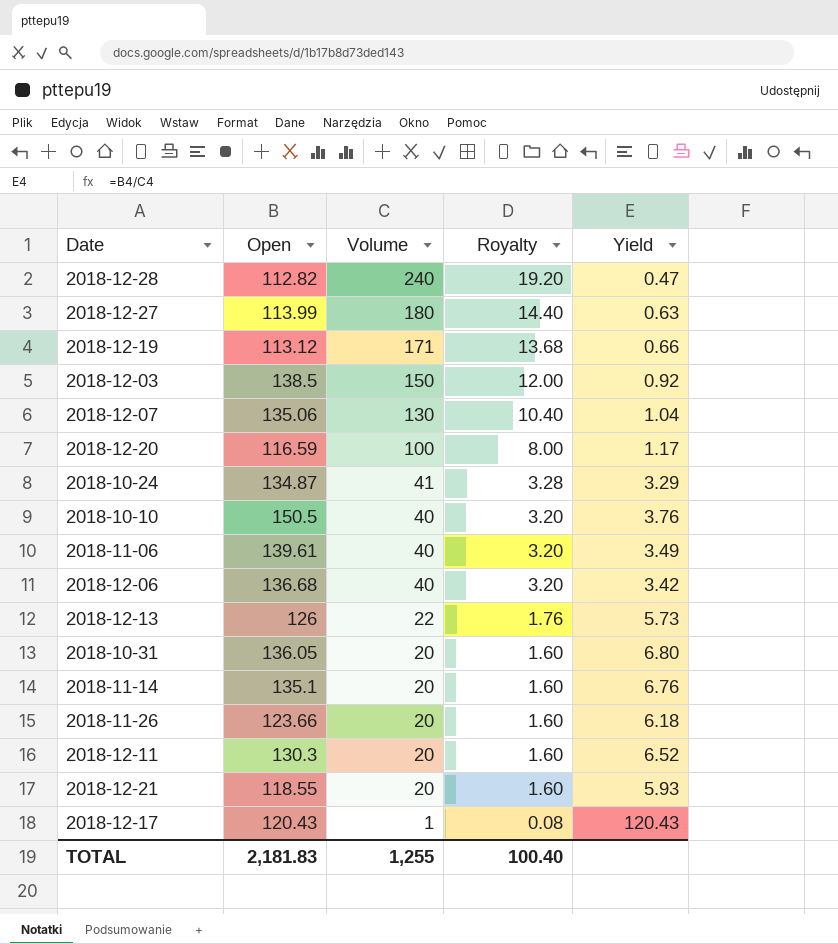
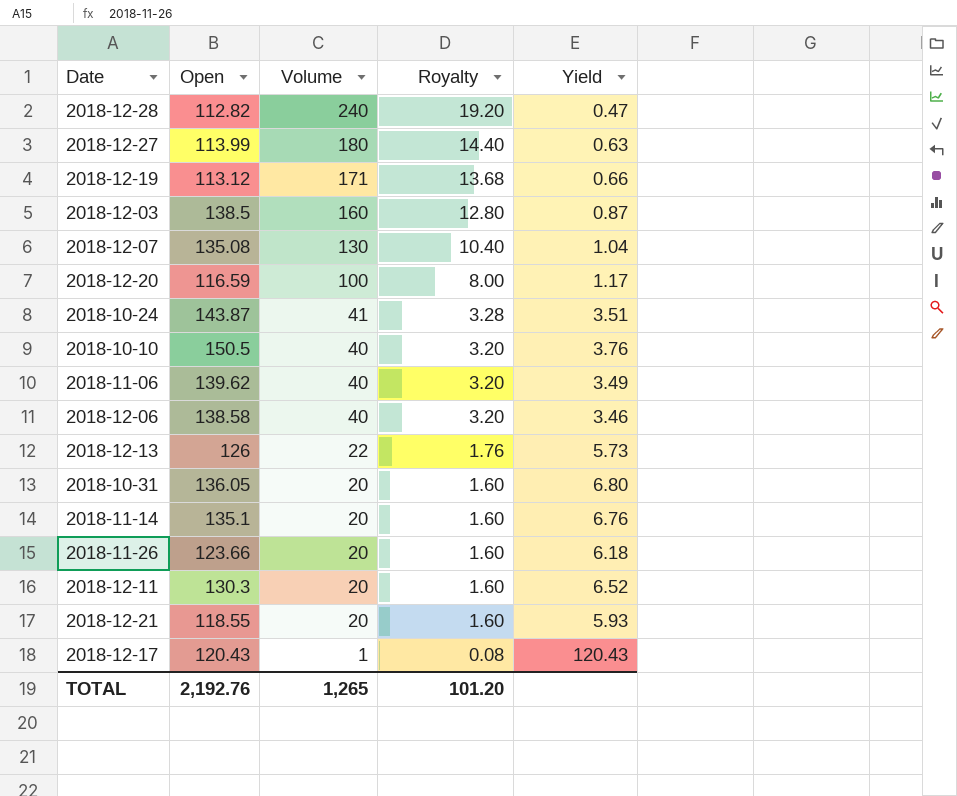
2018-12-03 | Volume: 150 -> 160
2018-12-03 | Royalty: 12.00 -> 12.80
2018-12-03 | Yield: 0.92 -> 0.87
2018-12-07 | Open: 135.06 -> 135.08
2018-10-24 | Open: 134.87 -> 143.87
2018-10-24 | Yield: 3.29 -> 3.51
2018-11-06 | Open: 139.61 -> 139.62
2018-12-06 | Open: 136.68 -> 138.58
2018-12-06 | Yield: 3.42 -> 3.46
TOTAL | Open: 2,181.83 -> 2,192.76
TOTAL | Volume: 1,255 -> 1,265
TOTAL | Royalty: 100.40 -> 101.20

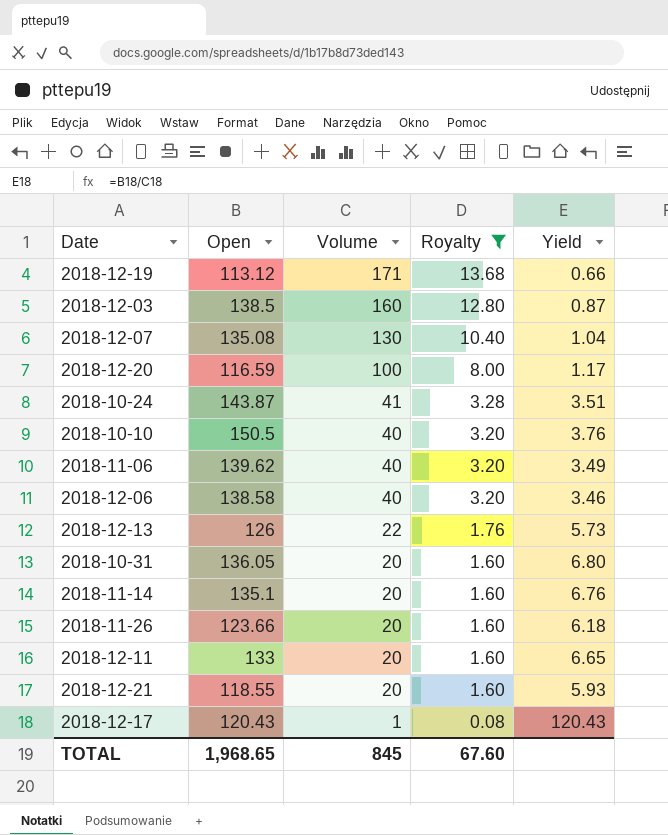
filter: none -> Royalty <= 13.68
2018-12-11 | Open: 130.3 -> 133
2018-12-11 | Yield: 6.52 -> 6.65
TOTAL | Open: 2,192.76 -> 1,968.65
TOTAL | Volume: 1,265 -> 845
TOTAL | Royalty: 101.20 -> 67.60

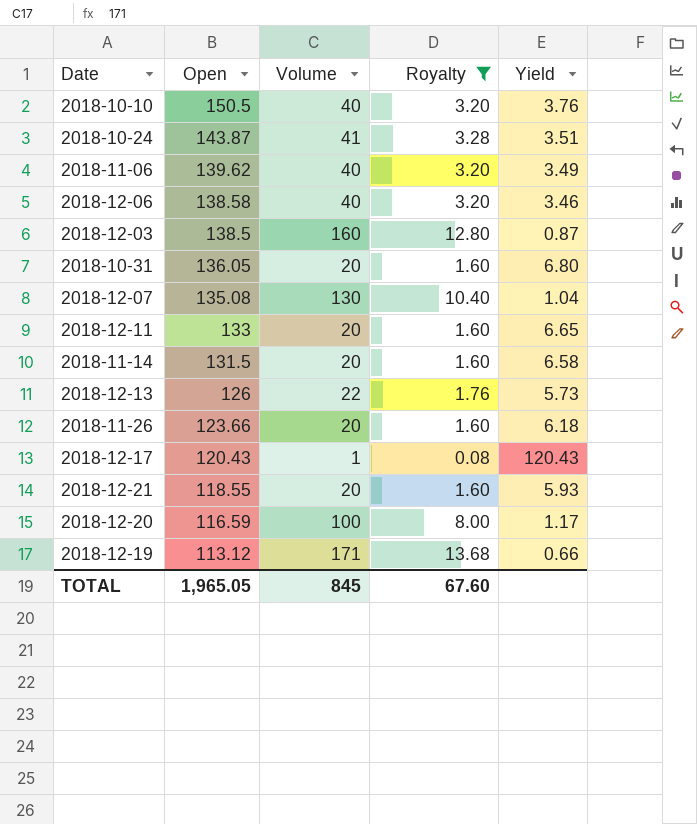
row order: Volume descending -> Open descending
2018-11-14 | Open: 135.1 -> 131.5
2018-11-14 | Yield: 6.76 -> 6.58
TOTAL | Open: 1,968.65 -> 1,965.05

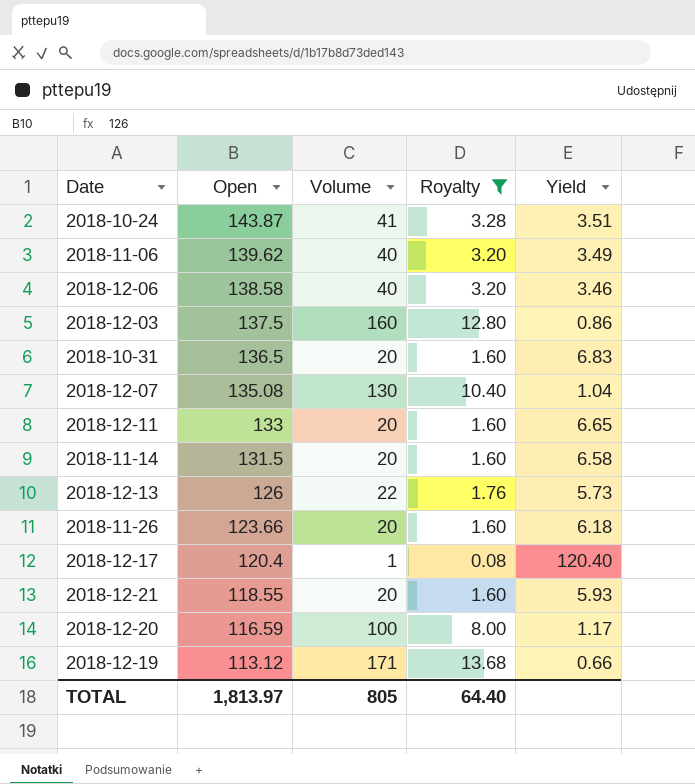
row 2018-10-10: 150.5 | 40 | 3.20 | 3.76 -> none
2018-12-03 | Open: 138.5 -> 137.5
2018-12-03 | Yield: 0.87 -> 0.86
2018-10-31 | Open: 136.05 -> 136.5
2018-10-31 | Yield: 6.80 -> 6.83
2018-12-17 | Open: 120.43 -> 120.4
2018-12-17 | Yield: 120.43 -> 120.40
TOTAL | Open: 1,965.05 -> 1,813.97
TOTAL | Volume: 845 -> 805
TOTAL | Royalty: 67.60 -> 64.40

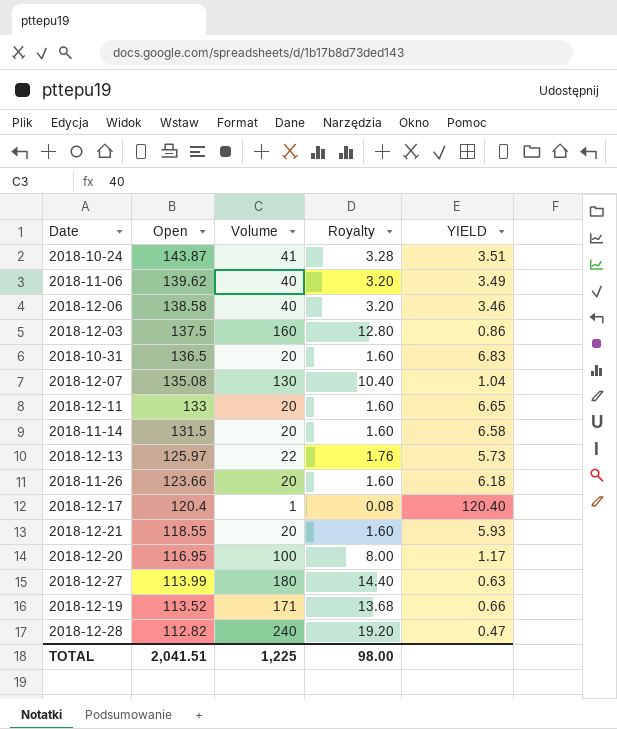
filter: Royalty <= 13.68 -> none
column name: Yield -> YIELD
2018-12-13 | Open: 126 -> 125.97
2018-12-20 | Open: 116.59 -> 116.95
2018-12-19 | Open: 113.12 -> 113.52
TOTAL | Open: 1,813.97 -> 2,041.51
TOTAL | Volume: 805 -> 1,225
TOTAL | Royalty: 64.40 -> 98.00

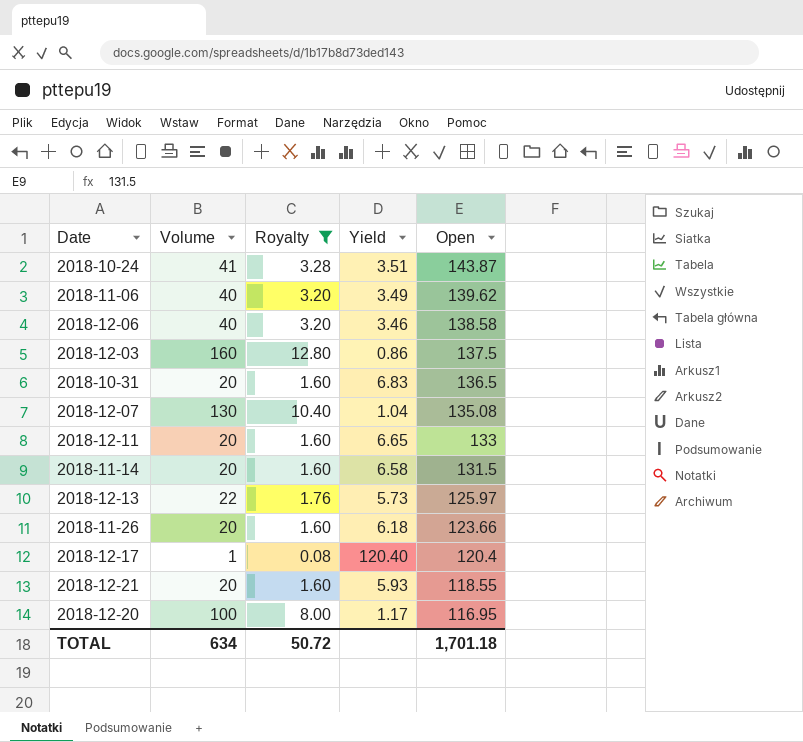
filter: none -> Royalty <= 12.80
column name: YIELD -> Yield
column Open | position: 2 -> 5
TOTAL | Volume: 1,225 -> 634
TOTAL | Royalty: 98.00 -> 50.72
TOTAL | Open: 2,041.51 -> 1,701.18

